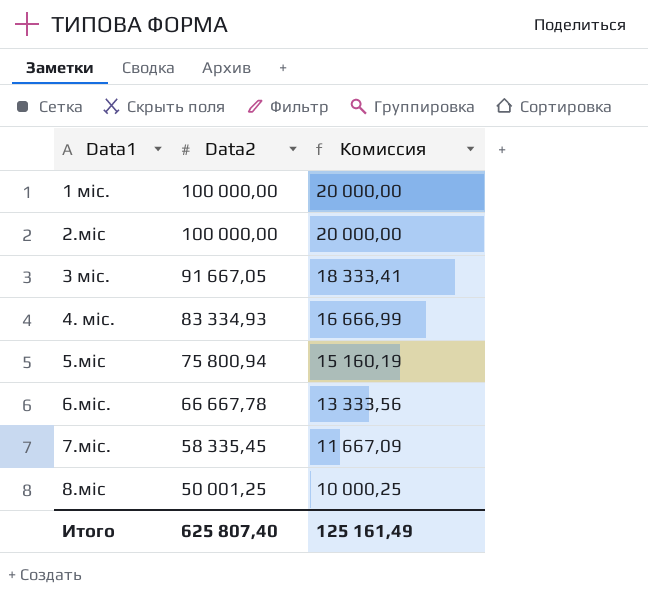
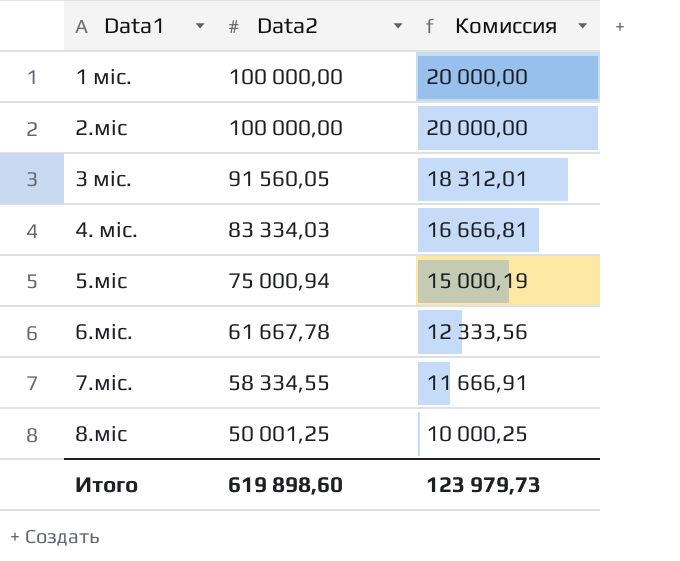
3 міс. | Data2: 91 667,05 -> 91 560,05
3 міс. | Комиссия: 18 333,41 -> 18 312,01
4. міс. | Data2: 83 334,93 -> 83 334,03
4. міс. | Комиссия: 16 666,99 -> 16 666,81
5.міс | Data2: 75 800,94 -> 75 000,94
5.міс | Комиссия: 15 160,19 -> 15 000,19
6.міс. | Data2: 66 667,78 -> 61 667,78
6.міс. | Комиссия: 13 333,56 -> 12 333,56
7.міс. | Data2: 58 335,45 -> 58 334,55
7.міс. | Комиссия: 11 667,09 -> 11 666,91
Итого | Data2: 625 807,40 -> 619 898,60
Итого | Комиссия: 125 161,49 -> 123 979,73

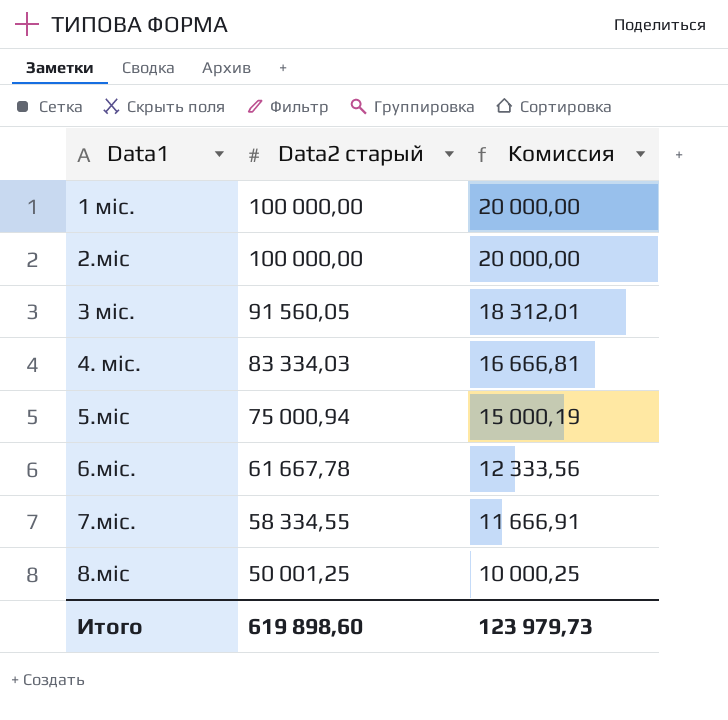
column name: Data2 -> Data2 старый

